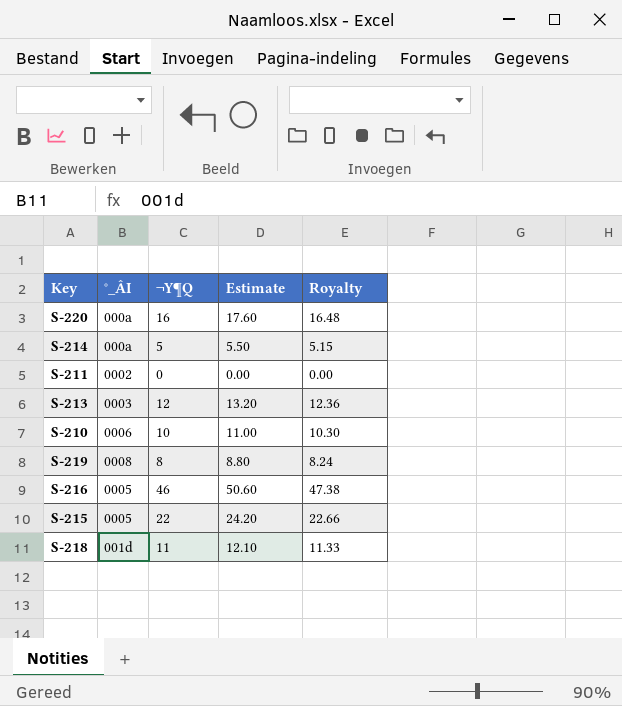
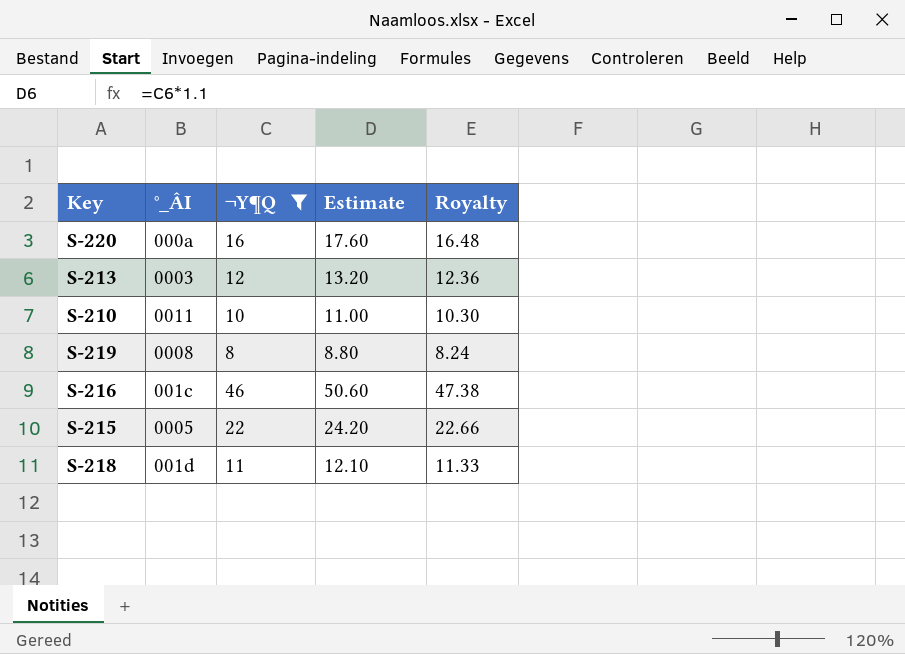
filter: none -> ¬Y¶Q >= 8
S-210 | °_ÂI: 0006 -> 0011
S-216 | °_ÂI: 0005 -> 001c

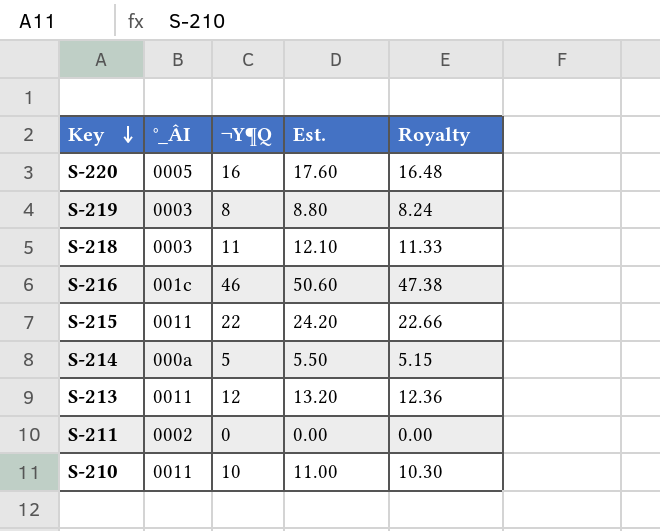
filter: ¬Y¶Q >= 8 -> none
row order: none -> Key descending
column name: Estimate -> Est.
S-220 | °_ÂI: 000a -> 0005
S-219 | °_ÂI: 0008 -> 0003
S-218 | °_ÂI: 001d -> 0003
S-215 | °_ÂI: 0005 -> 0011
S-213 | °_ÂI: 0003 -> 0011

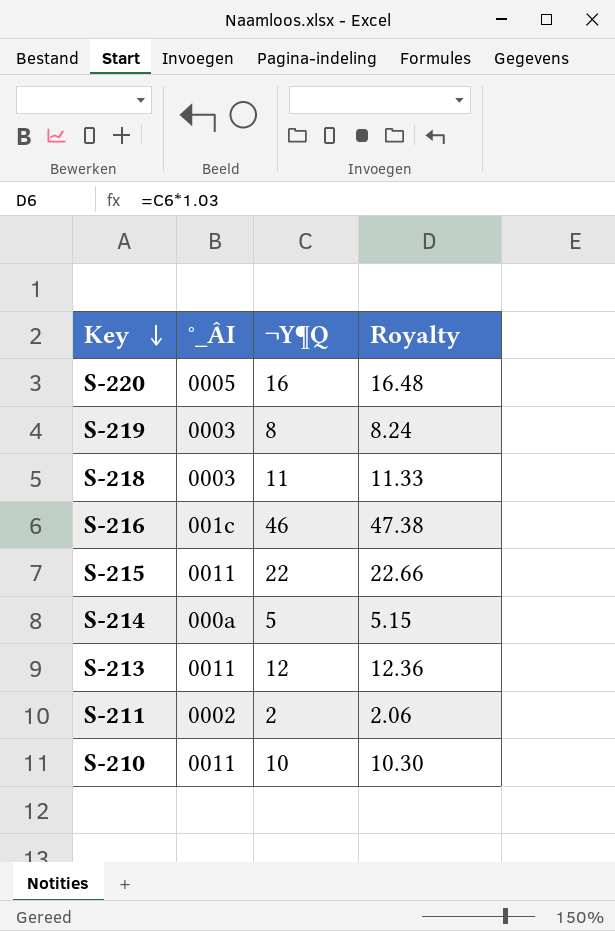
column Est. | formula: [¬Y¶Q] * 1.1 -> none
S-211 | ¬Y¶Q: 0 -> 2
S-211 | Royalty: 0.00 -> 2.06

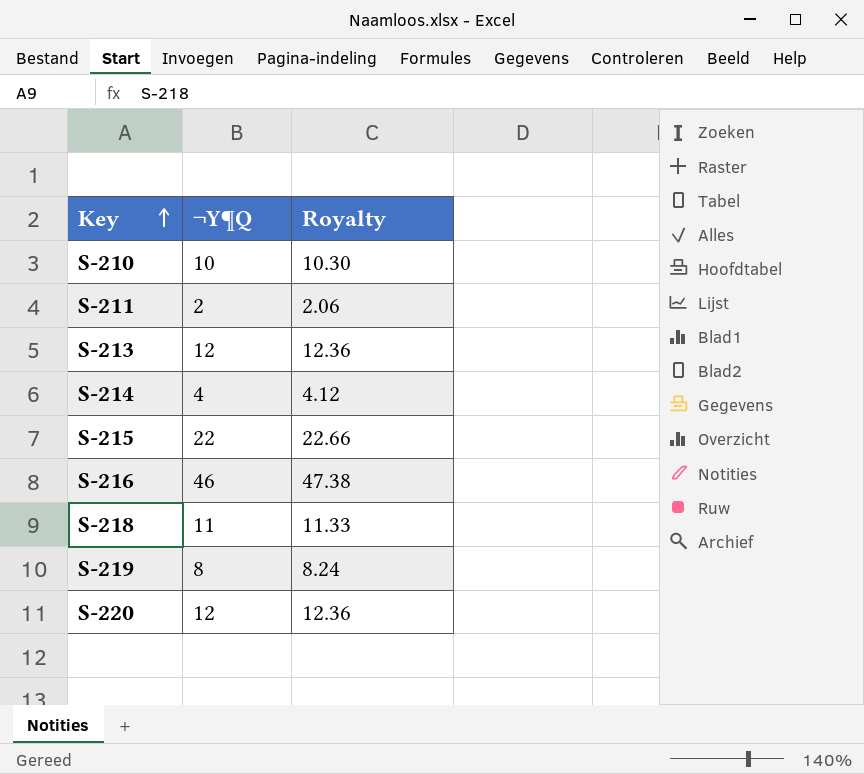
row order: Key descending -> Key ascending
column °_ÂI | position: 2 -> none
S-214 | ¬Y¶Q: 5 -> 4
S-214 | Royalty: 5.15 -> 4.12
S-220 | ¬Y¶Q: 16 -> 12
S-220 | Royalty: 16.48 -> 12.36

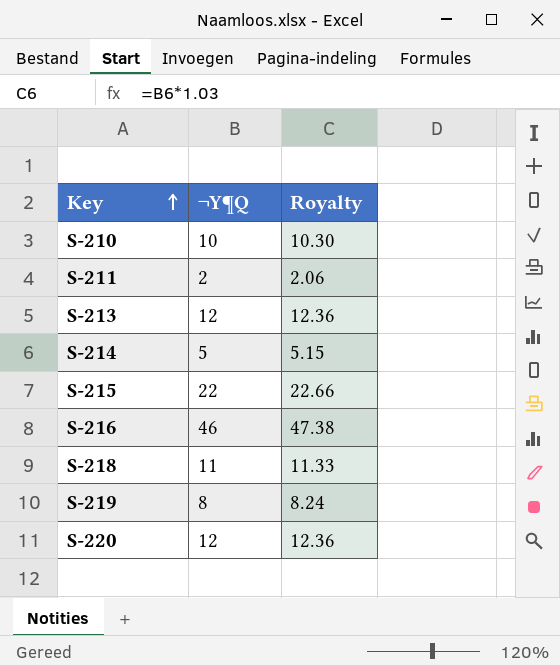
S-214 | ¬Y¶Q: 4 -> 5
S-214 | Royalty: 4.12 -> 5.15

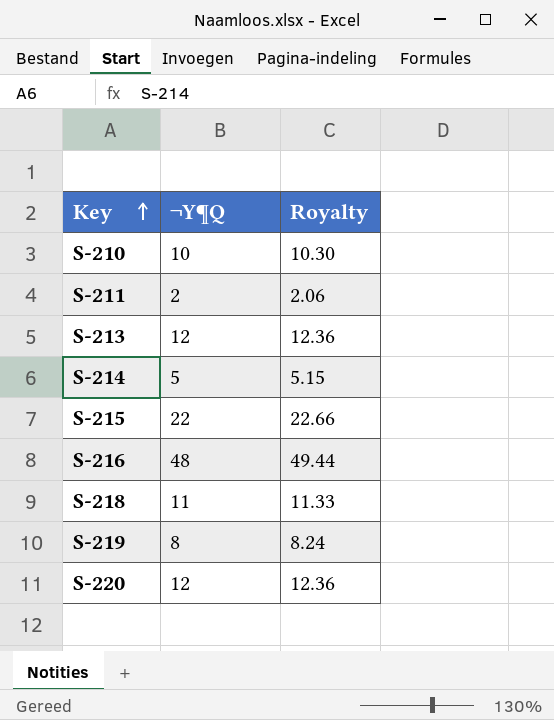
S-216 | ¬Y¶Q: 46 -> 48
S-216 | Royalty: 47.38 -> 49.44

